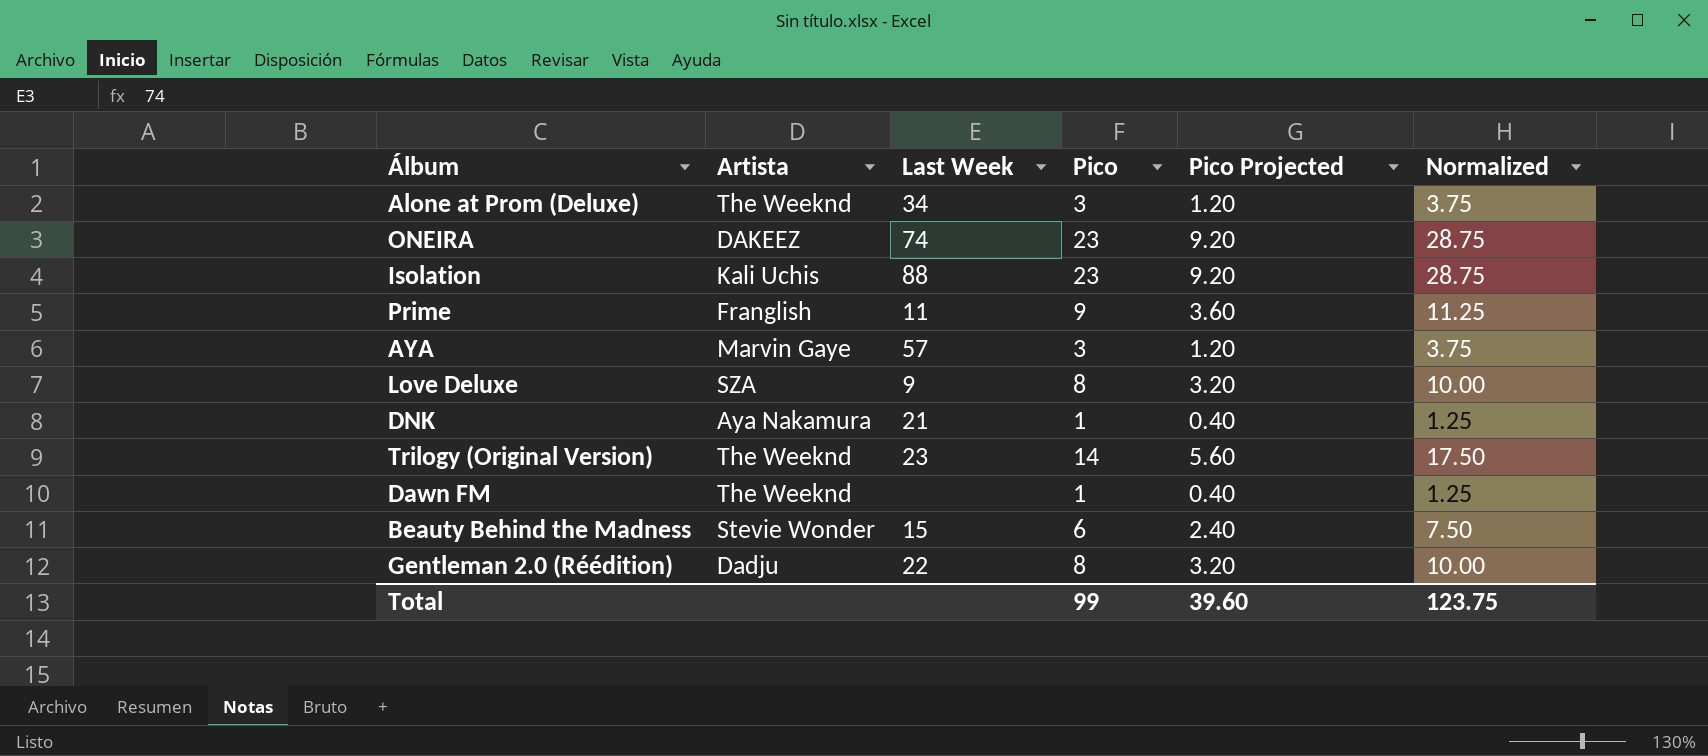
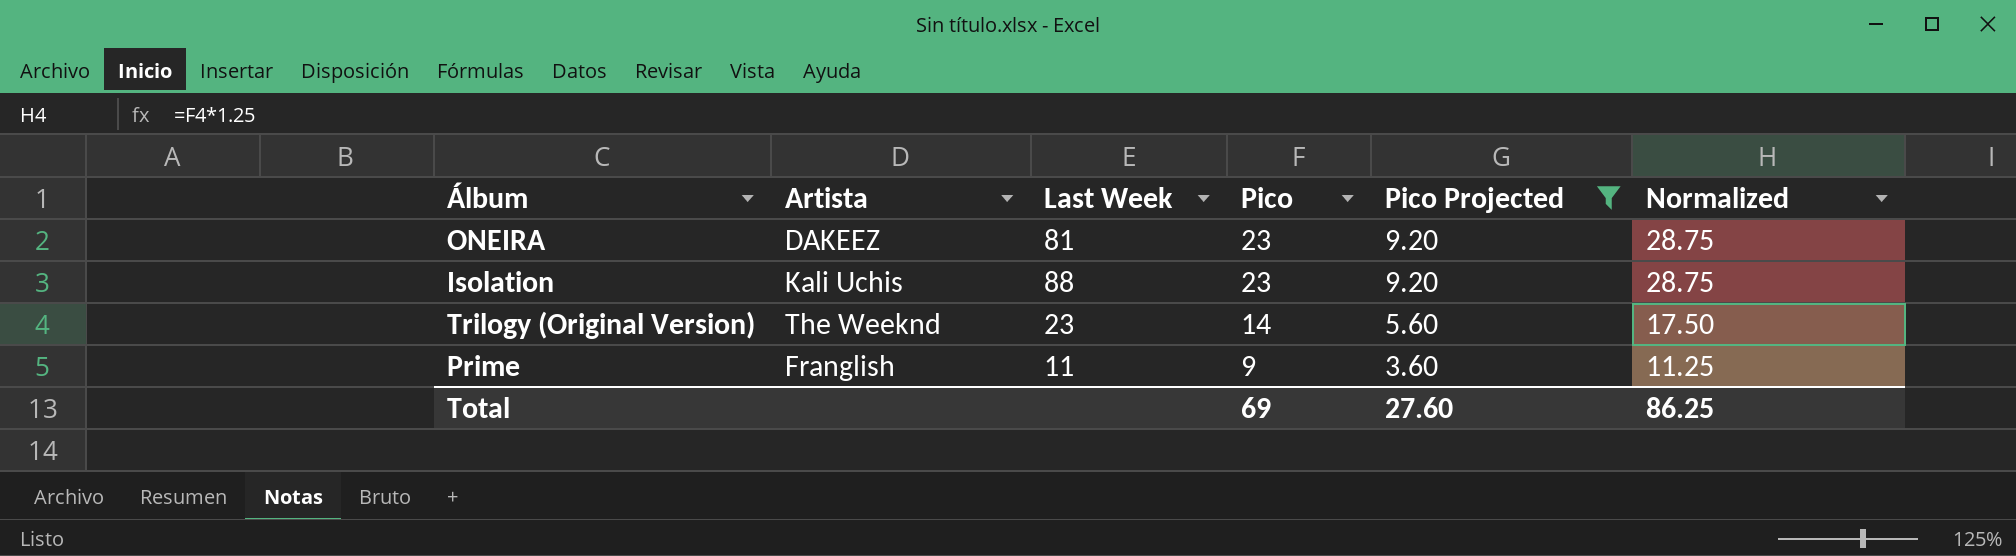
filter: none -> Pico Projected >= 3.60
row order: none -> Pico descending
ONEIRA | Last Week: 74 -> 81
Total | Pico: 99 -> 69
Total | Pico Projected: 39.60 -> 27.60
Total | Normalized: 123.75 -> 86.25

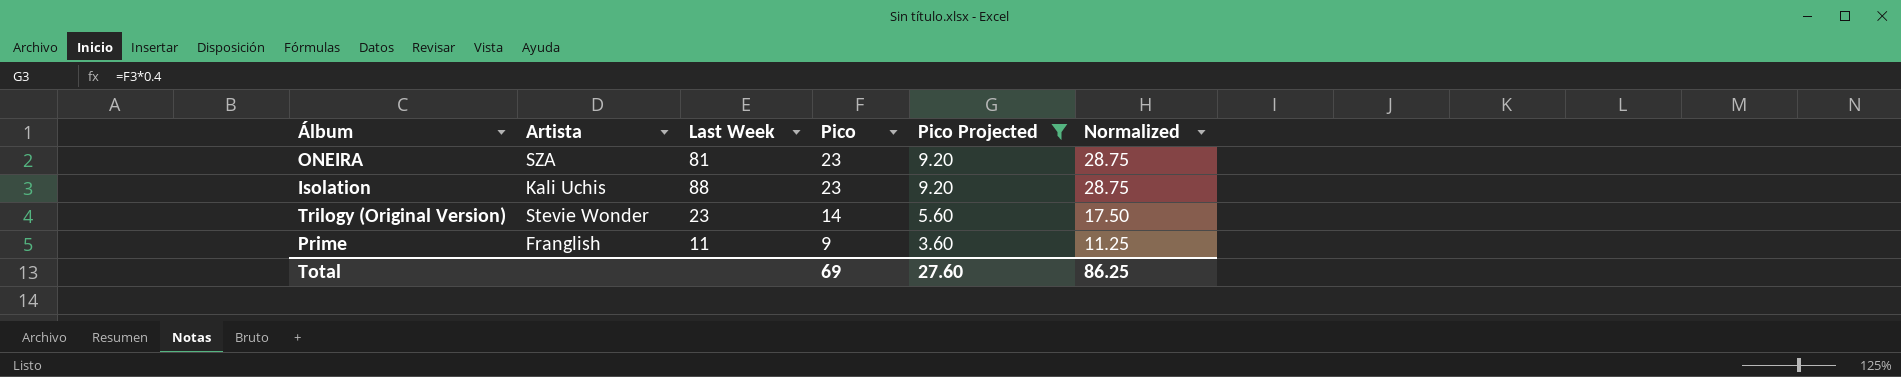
ONEIRA | Artista: DAKEEZ -> SZA
Trilogy (Original Version) | Artista: The Weeknd -> Stevie Wonder

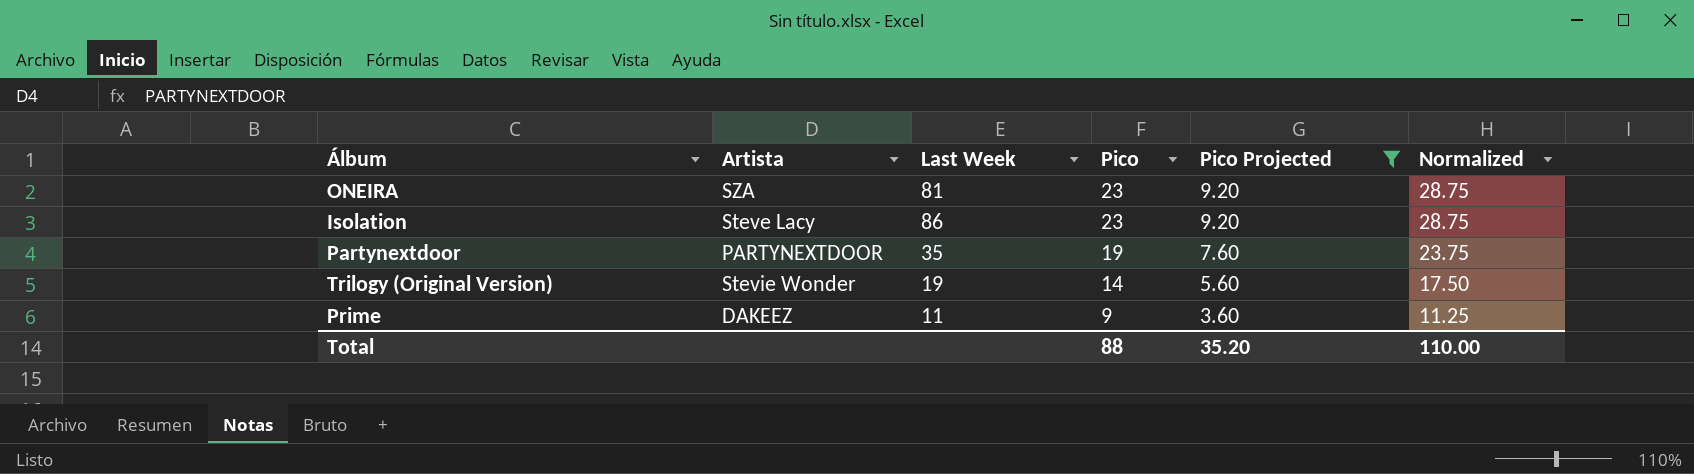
Isolation | Artista: Kali Uchis -> Steve Lacy
Isolation | Last Week: 88 -> 86
row Partynextdoor: none -> PARTYNEXTDOOR | 35 | 19 | 7.60 | 23.75
Trilogy (Original Version) | Last Week: 23 -> 19
Prime | Artista: Franglish -> DAKEEZ
Total | Pico: 69 -> 88
Total | Pico Projected: 27.60 -> 35.20
Total | Normalized: 86.25 -> 110.00

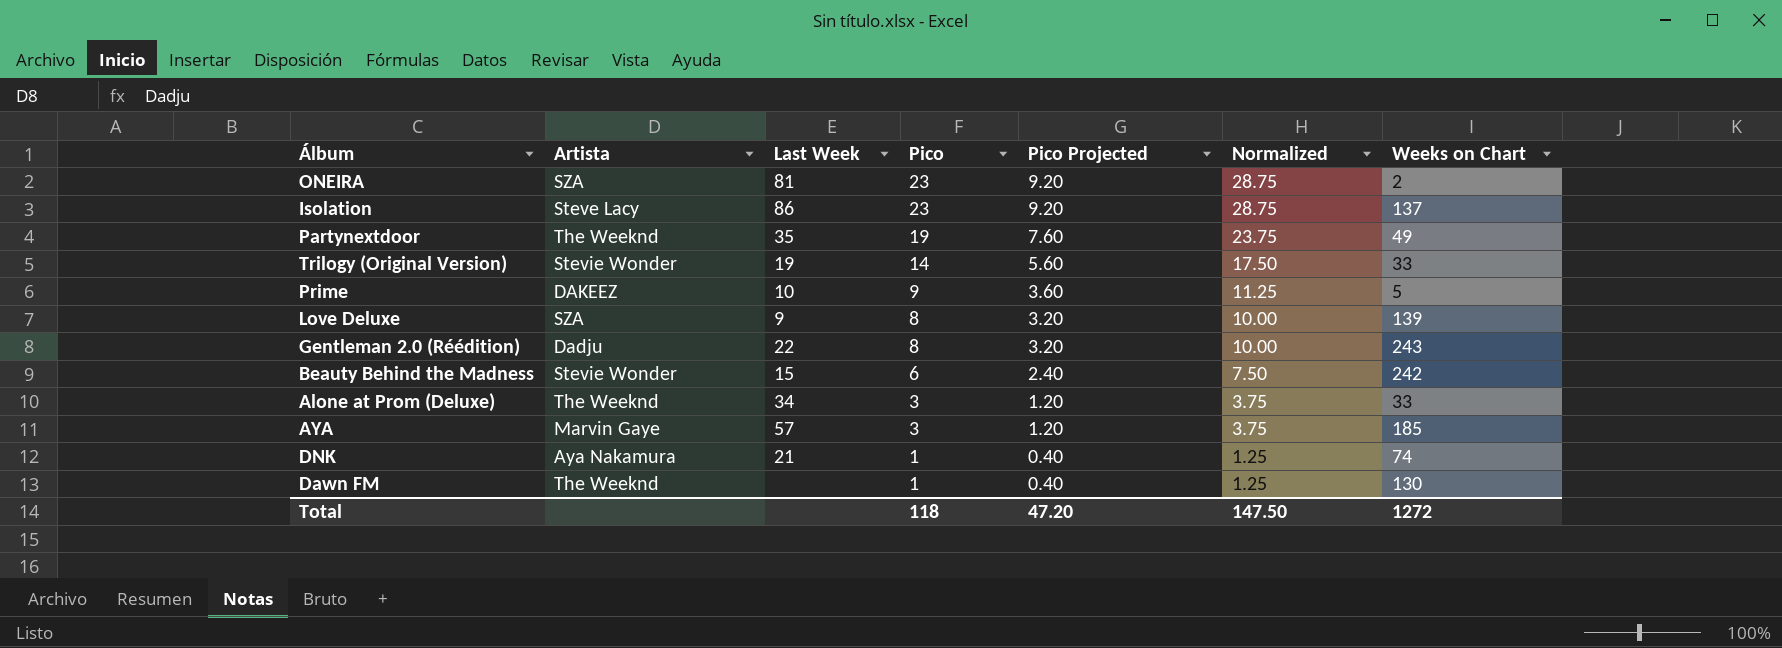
filter: Pico Projected >= 3.60 -> none
column Weeks on Chart | position: none -> 7
Partynextdoor | Artista: PARTYNEXTDOOR -> The Weeknd
Prime | Last Week: 11 -> 10
Total | Pico: 88 -> 118
Total | Pico Projected: 35.20 -> 47.20
Total | Normalized: 110.00 -> 147.50

